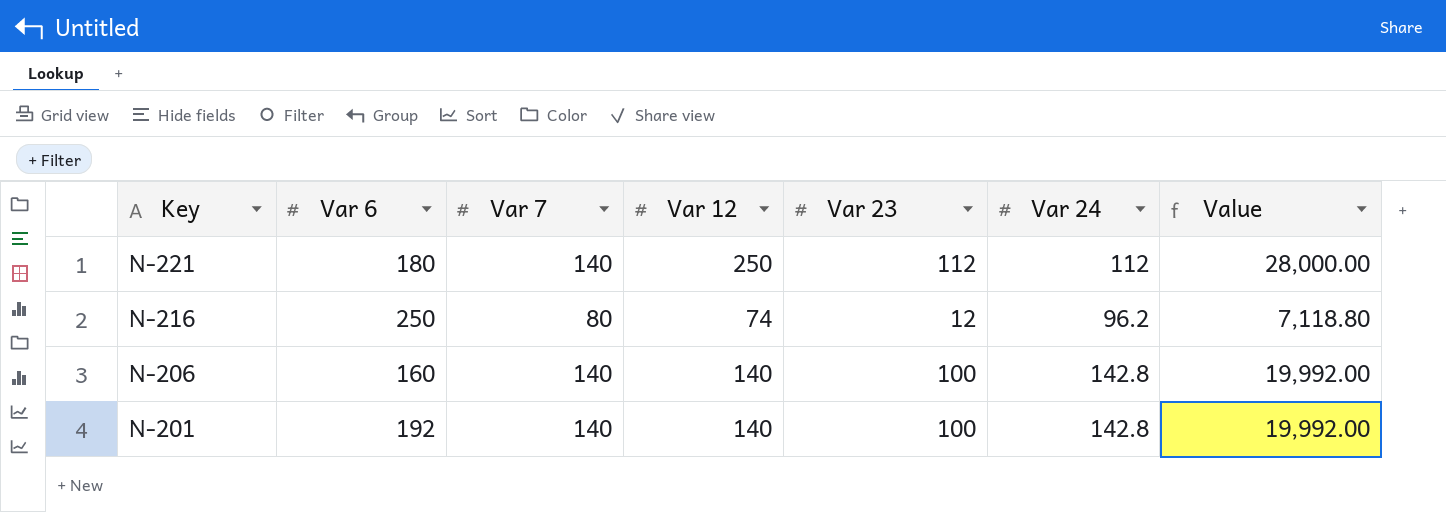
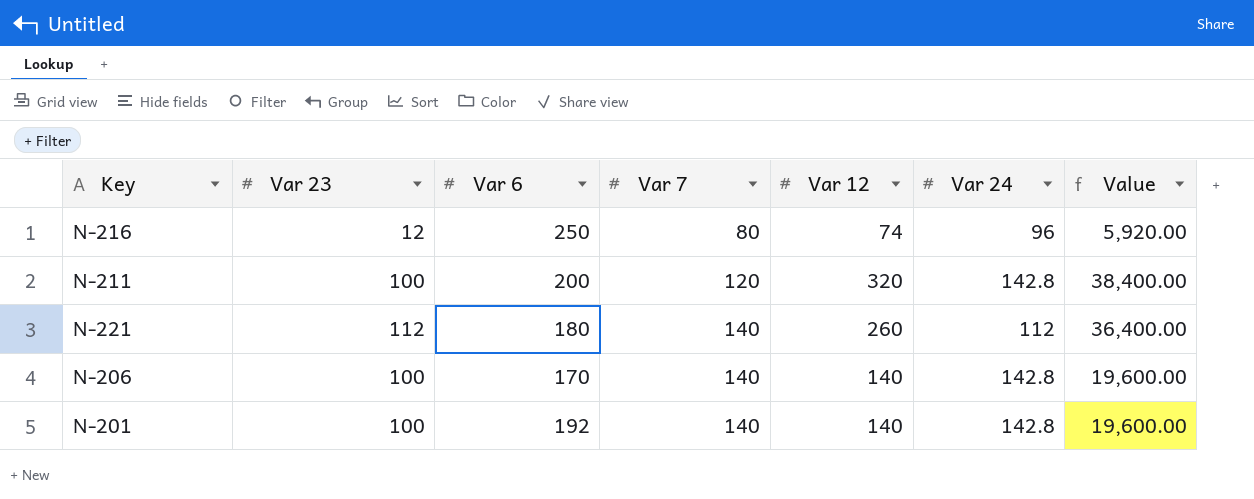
row order: Key descending -> Var 7 ascending
column Var 23 | position: 5 -> 2
column Value | formula: [Var 12] * [Var 24] -> [Var 7] * [Var 12]
N-216 | Var 24: 96.2 -> 96
row N-211: none -> 100 | 200 | 120 | 320 | 142.8 | 38,400.00
N-221 | Var 12: 250 -> 260
N-206 | Var 6: 160 -> 170

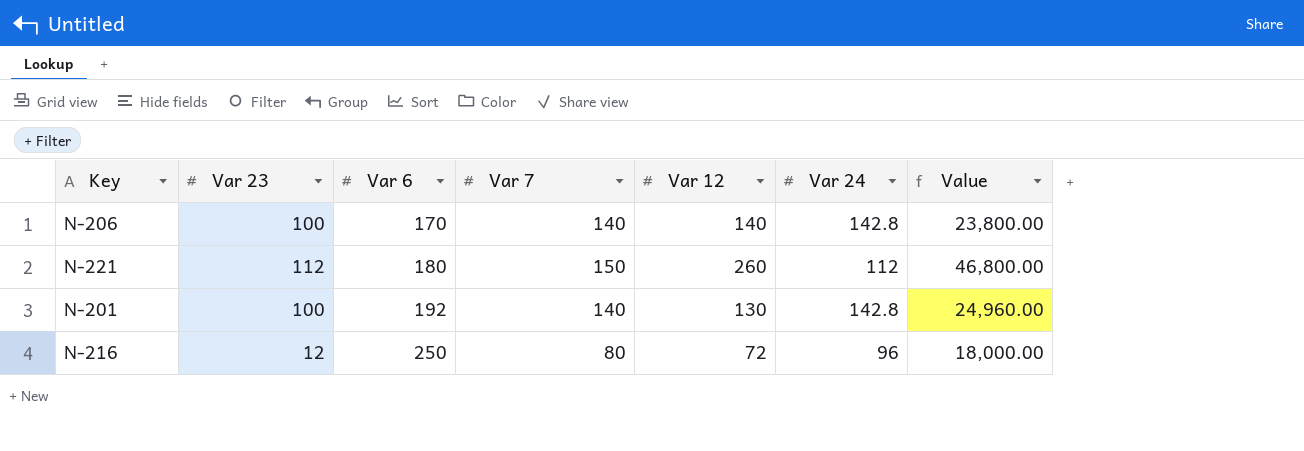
row order: Var 7 ascending -> Var 6 ascending
column Value | formula: [Var 7] * [Var 12] -> [Var 6] * [Var 12]
row N-211: 100 | 200 | 120 | 320 | 142.8 | 38,400.00 -> none
N-221 | Var 7: 140 -> 150
N-201 | Var 12: 140 -> 130
N-216 | Var 12: 74 -> 72

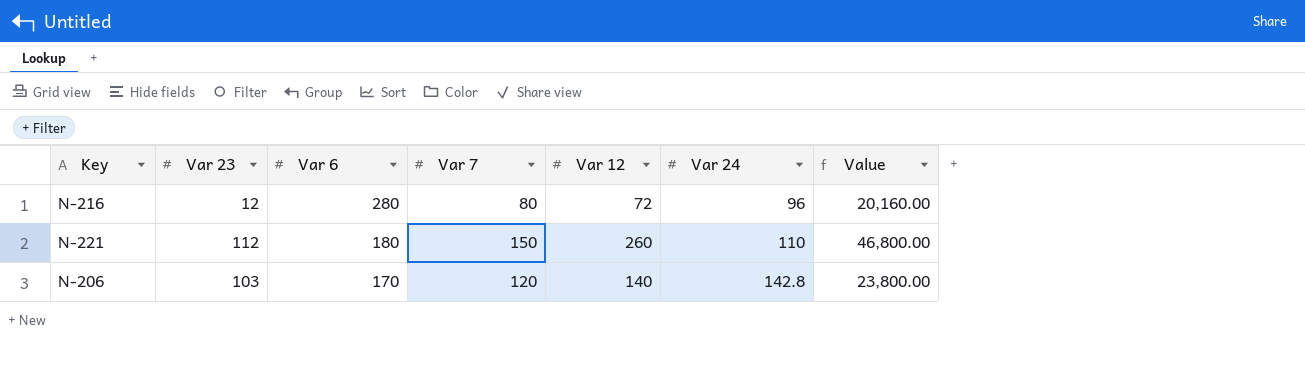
row order: Var 6 ascending -> Var 6 descending
row N-201: 100 | 192 | 140 | 130 | 142.8 | 24,960.00 -> none
N-216 | Var 6: 250 -> 280
N-216 | Value: 18,000.00 -> 20,160.00
N-221 | Var 24: 112 -> 110
N-206 | Var 23: 100 -> 103
N-206 | Var 7: 140 -> 120

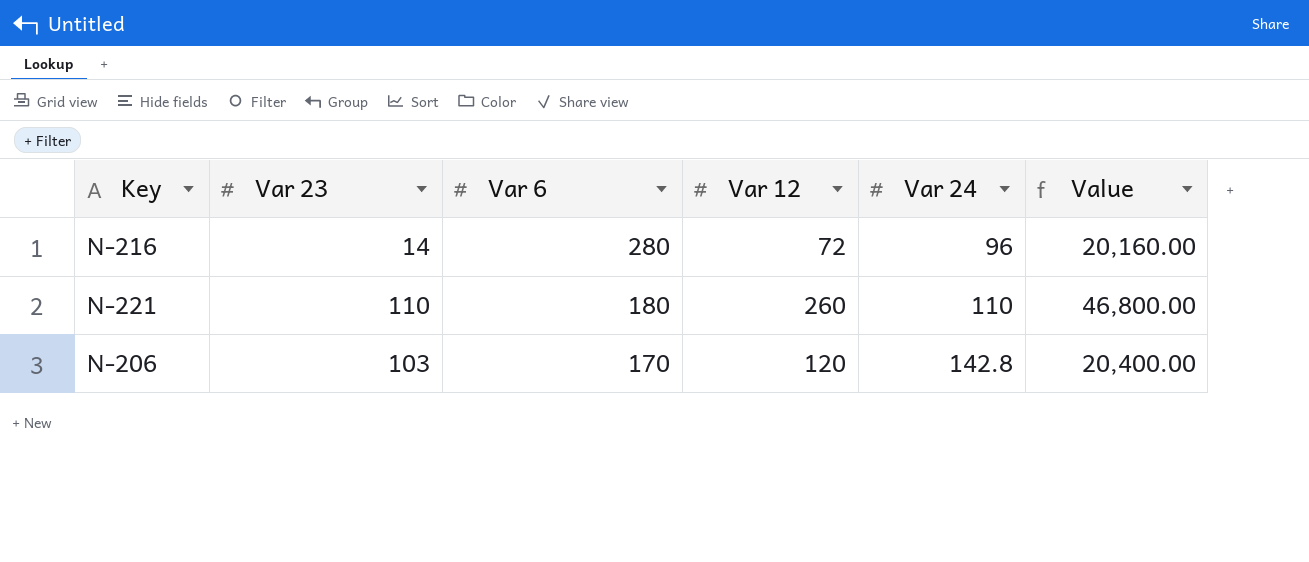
column Var 7 | position: 4 -> none
N-216 | Var 23: 12 -> 14
N-221 | Var 23: 112 -> 110
N-206 | Var 12: 140 -> 120
N-206 | Value: 23,800.00 -> 20,400.00

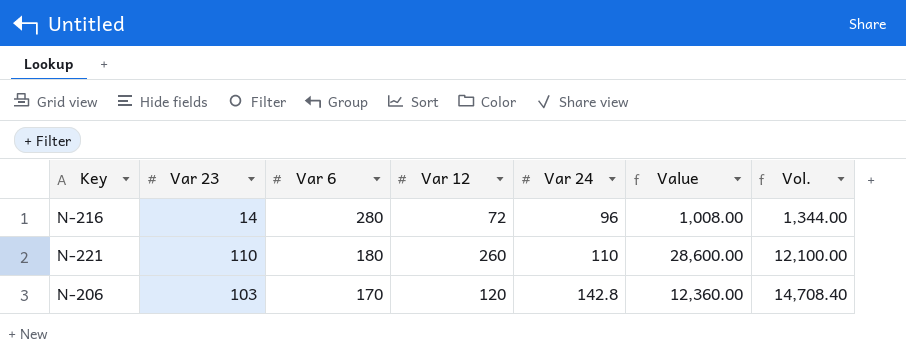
column Value | formula: [Var 6] * [Var 12] -> [Var 23] * [Var 12]
column Vol. | formula: none -> [Var 23] * [Var 24]

